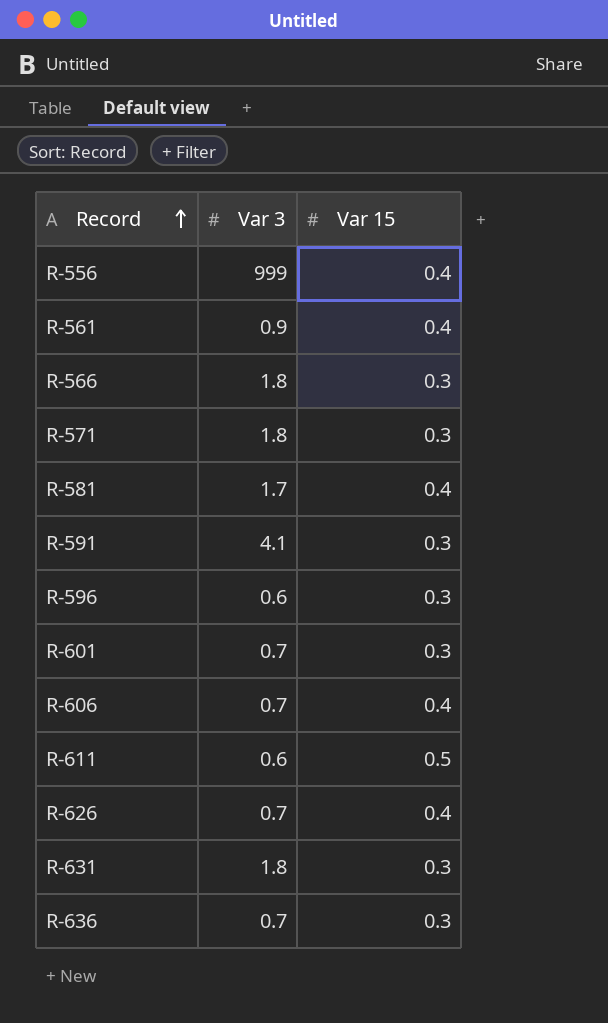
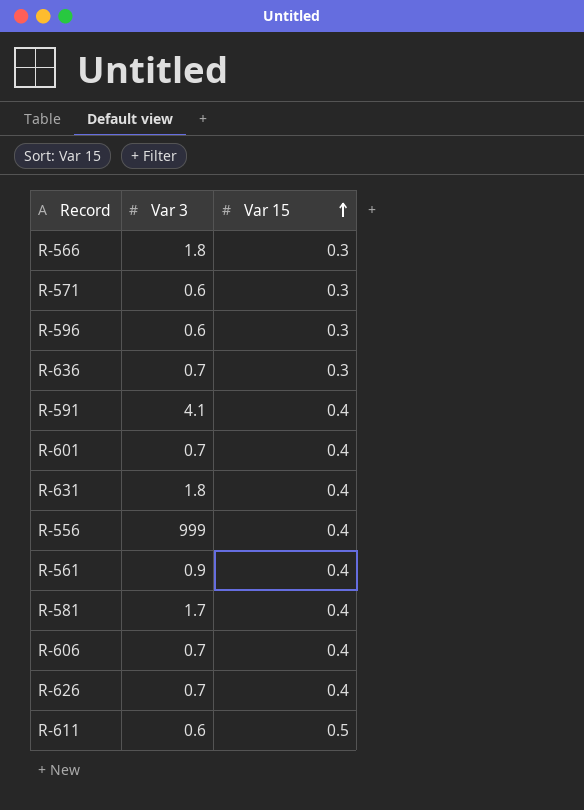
row order: Record ascending -> Var 15 ascending
R-571 | Var 3: 1.8 -> 0.6
R-591 | Var 15: 0.3 -> 0.4
R-601 | Var 15: 0.3 -> 0.4
R-631 | Var 15: 0.3 -> 0.4

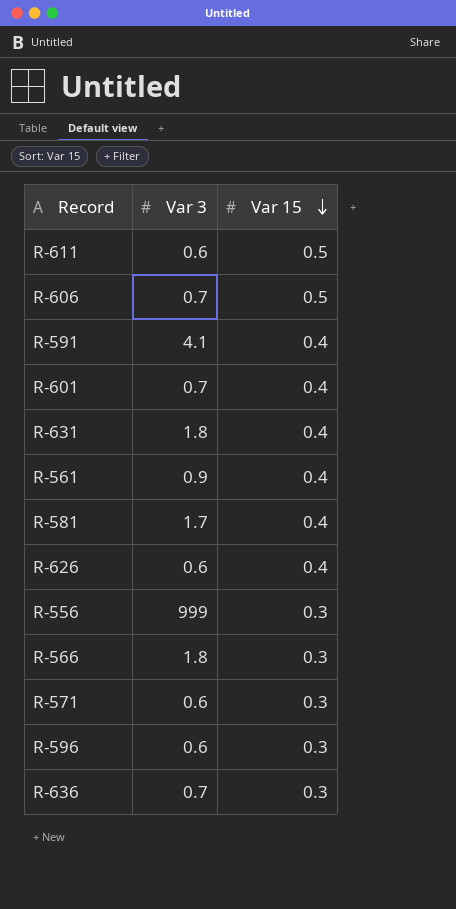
row order: Var 15 ascending -> Var 15 descending
R-606 | Var 15: 0.4 -> 0.5
R-626 | Var 3: 0.7 -> 0.6
R-556 | Var 15: 0.4 -> 0.3

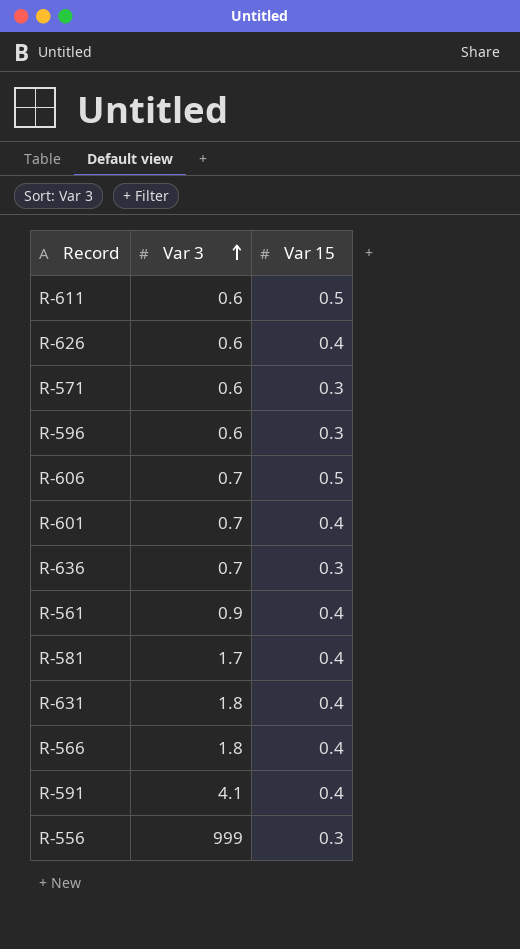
row order: Var 15 descending -> Var 3 ascending
R-566 | Var 15: 0.3 -> 0.4

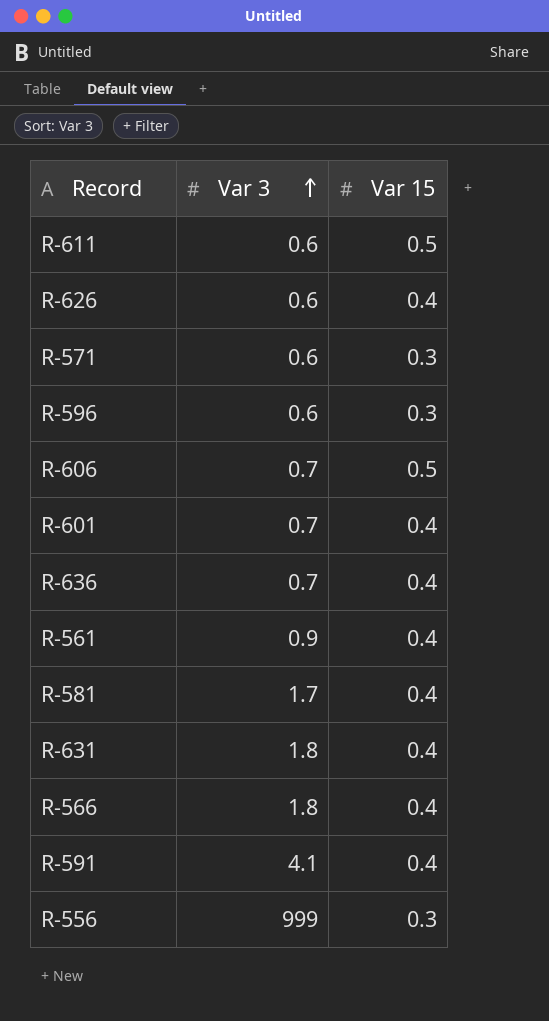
R-636 | Var 15: 0.3 -> 0.4

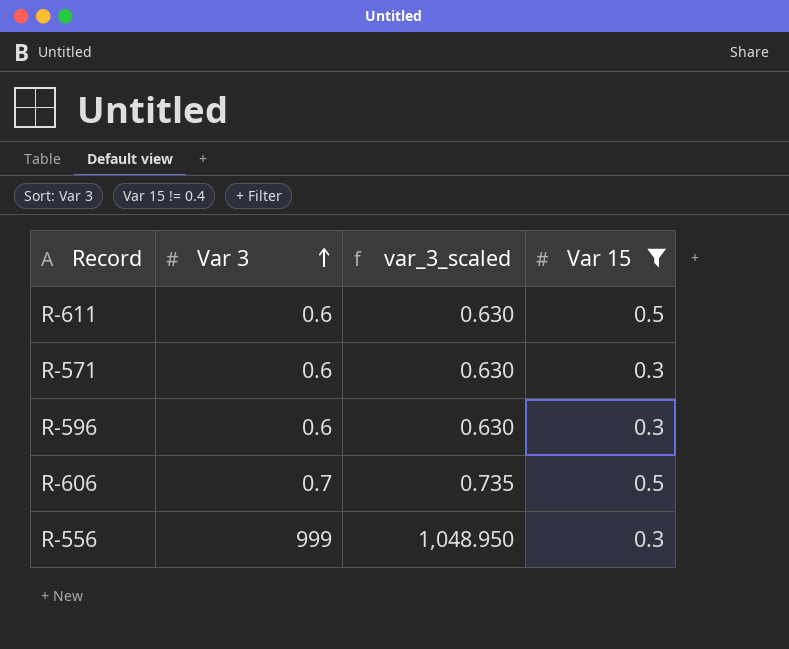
filter: none -> Var 15 != 0.4
column var_3_scaled | formula: none -> [Var 3] * 1.05

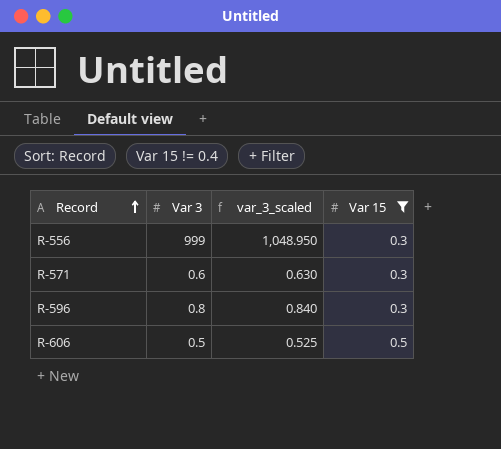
row order: Var 3 ascending -> Record ascending
row R-611: 0.6 | 0.630 | 0.5 -> none
R-596 | Var 3: 0.6 -> 0.8
R-596 | var_3_scaled: 0.630 -> 0.840
R-606 | Var 3: 0.7 -> 0.5
R-606 | var_3_scaled: 0.735 -> 0.525

